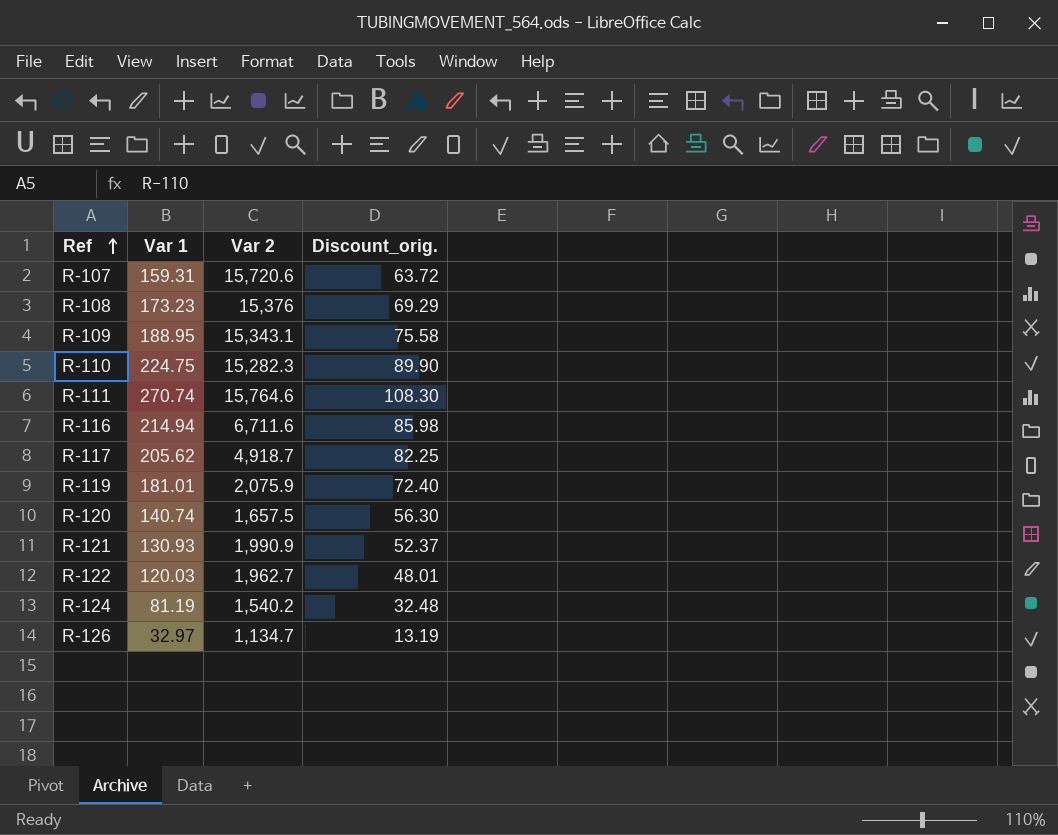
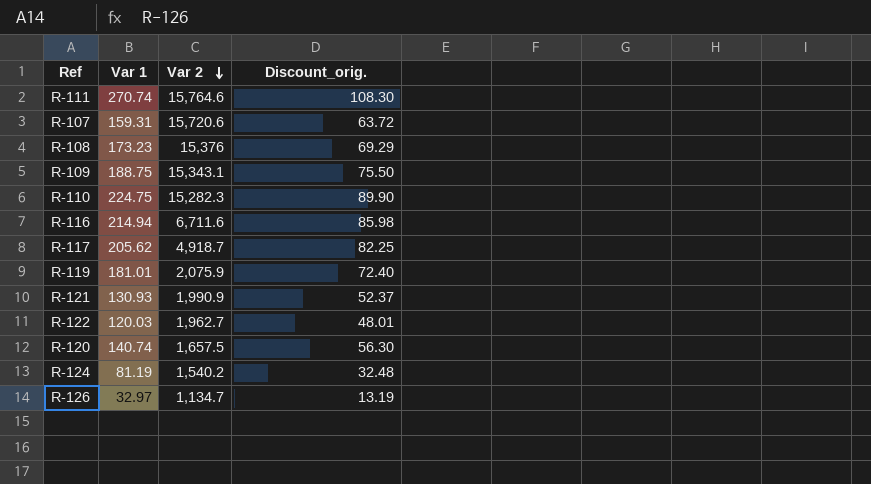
row order: Ref ascending -> Var 2 descending
R-109 | Var 1: 188.95 -> 188.75
R-109 | Discount_orig.: 75.58 -> 75.50

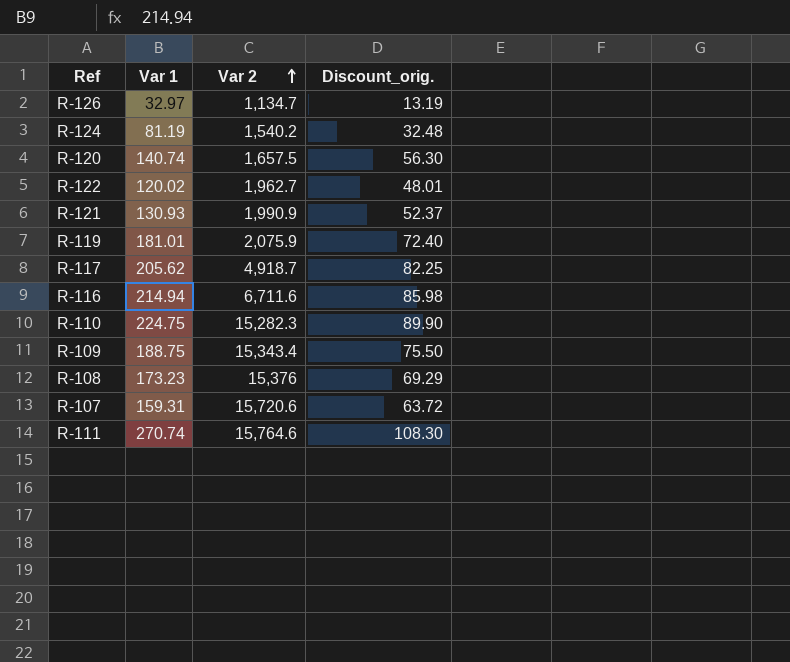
row order: Var 2 descending -> Var 2 ascending
R-122 | Var 1: 120.03 -> 120.02
R-109 | Var 2: 15,343.1 -> 15,343.4

